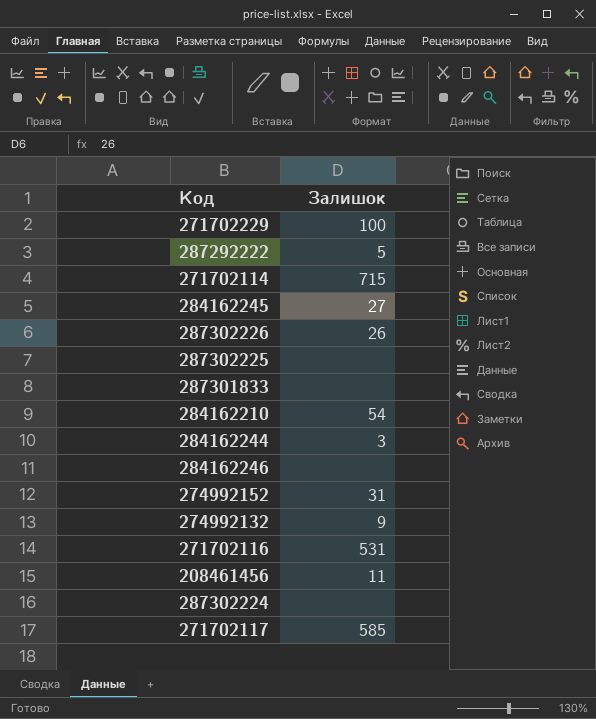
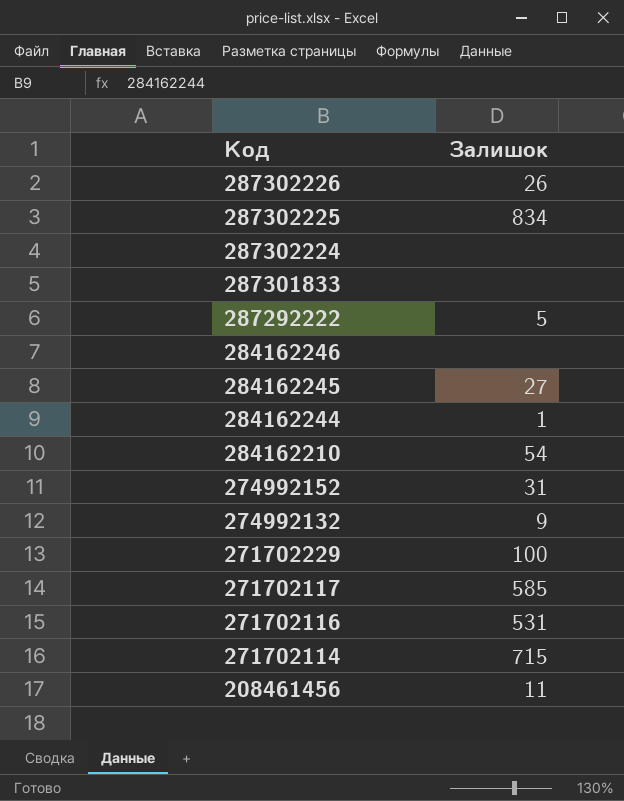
row order: none -> Код descending
287302225 | Залишок: none -> 834
284162244 | Залишок: 3 -> 1

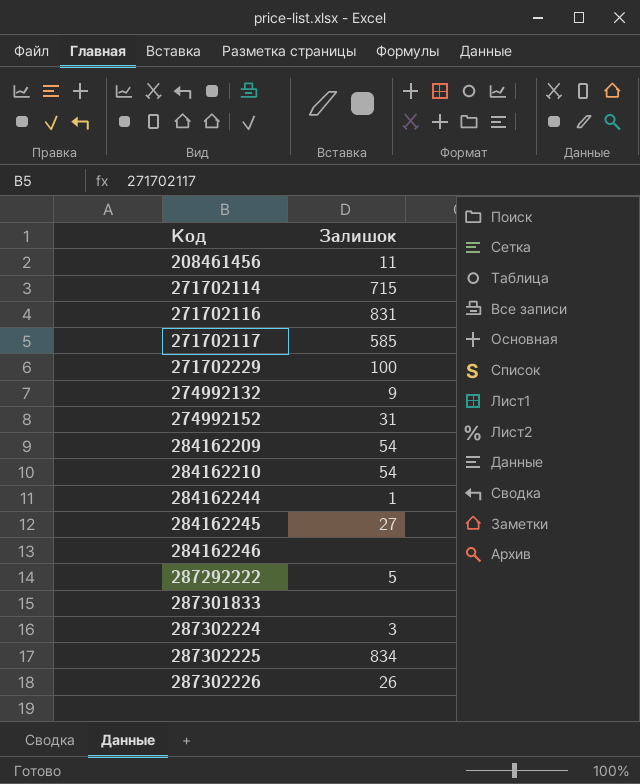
row order: Код descending -> Код ascending
271702116 | Залишок: 531 -> 831
row 284162209: none -> 54
287302224 | Залишок: none -> 3

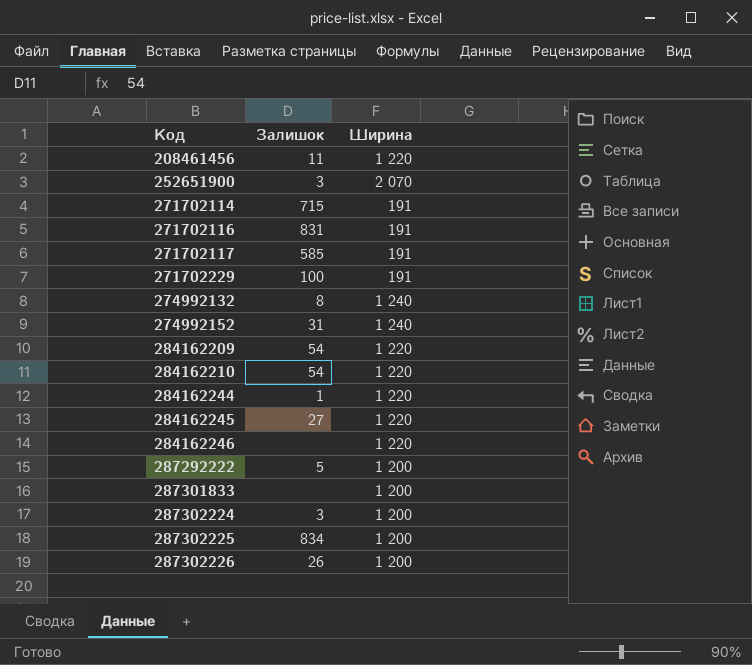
column Ширина | position: none -> 3
row 252651900: none -> 3 | 2 070
274992132 | Залишок: 9 -> 8

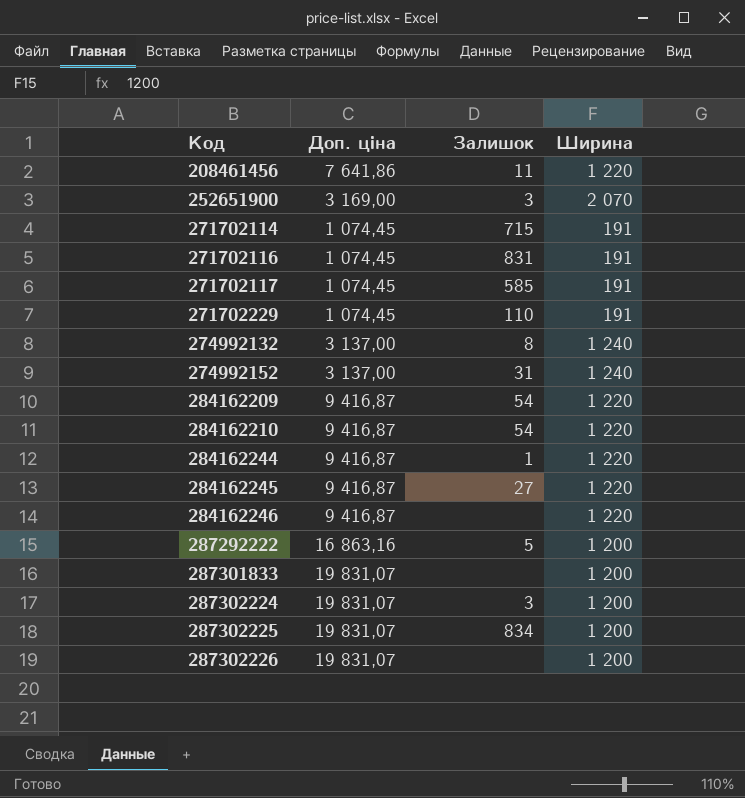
column Доп. ціна | position: none -> 2
271702229 | Залишок: 100 -> 110
287302226 | Залишок: 26 -> none

